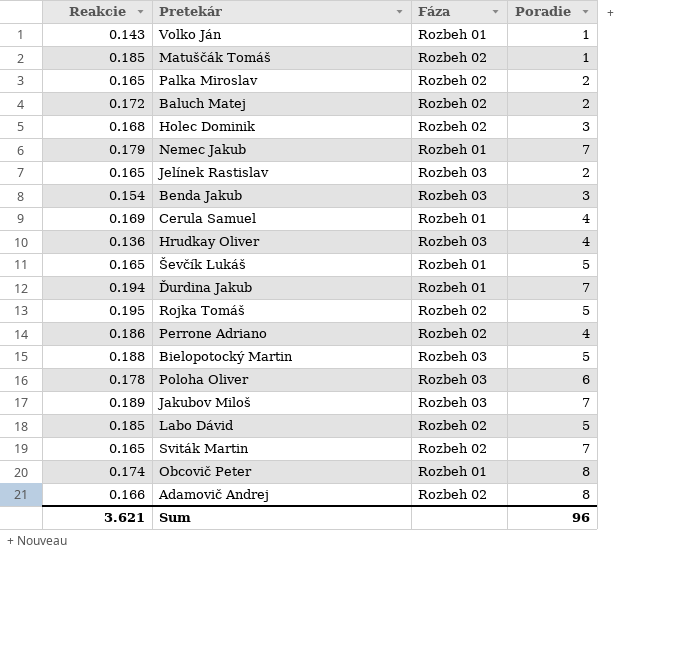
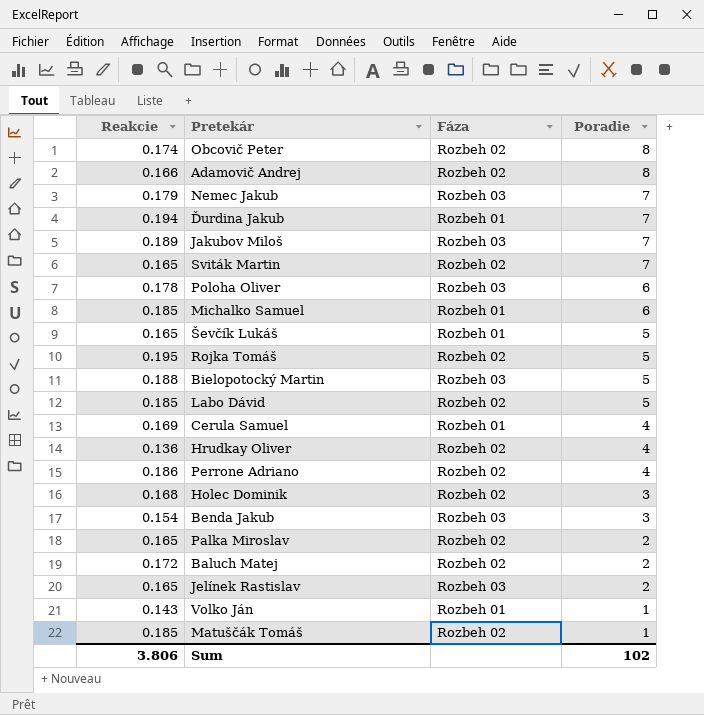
row order: none -> Poradie descending
Obcovič Peter | Fáza: Rozbeh 01 -> Rozbeh 02
Nemec Jakub | Fáza: Rozbeh 01 -> Rozbeh 03
row Michalko Samuel: none -> 0.185 | Rozbeh 01 | 6
Hrudkay Oliver | Fáza: Rozbeh 03 -> Rozbeh 02
Sum | Reakcie: 3.621 -> 3.806
Sum | Poradie: 96 -> 102

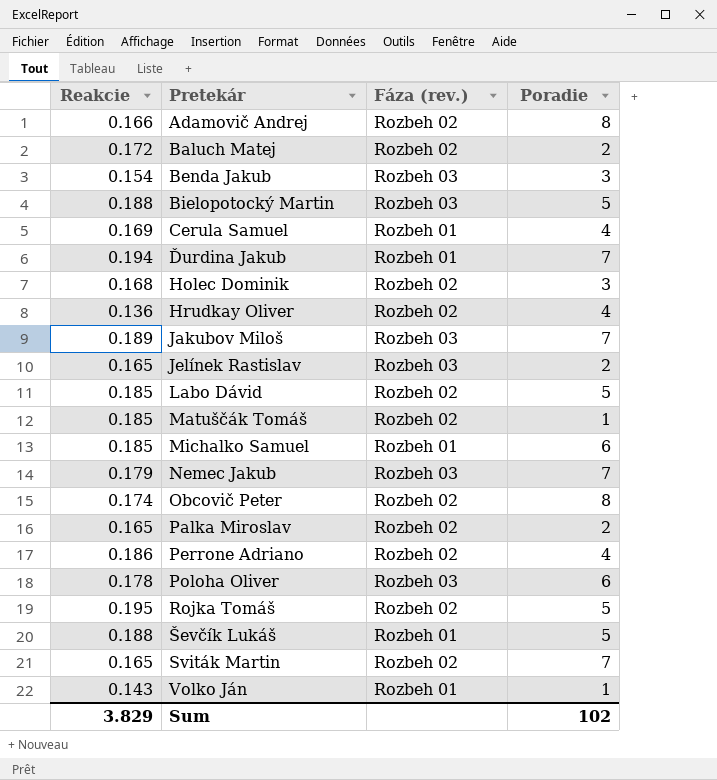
row order: Poradie descending -> Pretekár ascending
column name: Fáza -> Fáza (rev.)
Ševčík Lukáš | Reakcie: 0.165 -> 0.188
Sum | Reakcie: 3.806 -> 3.829

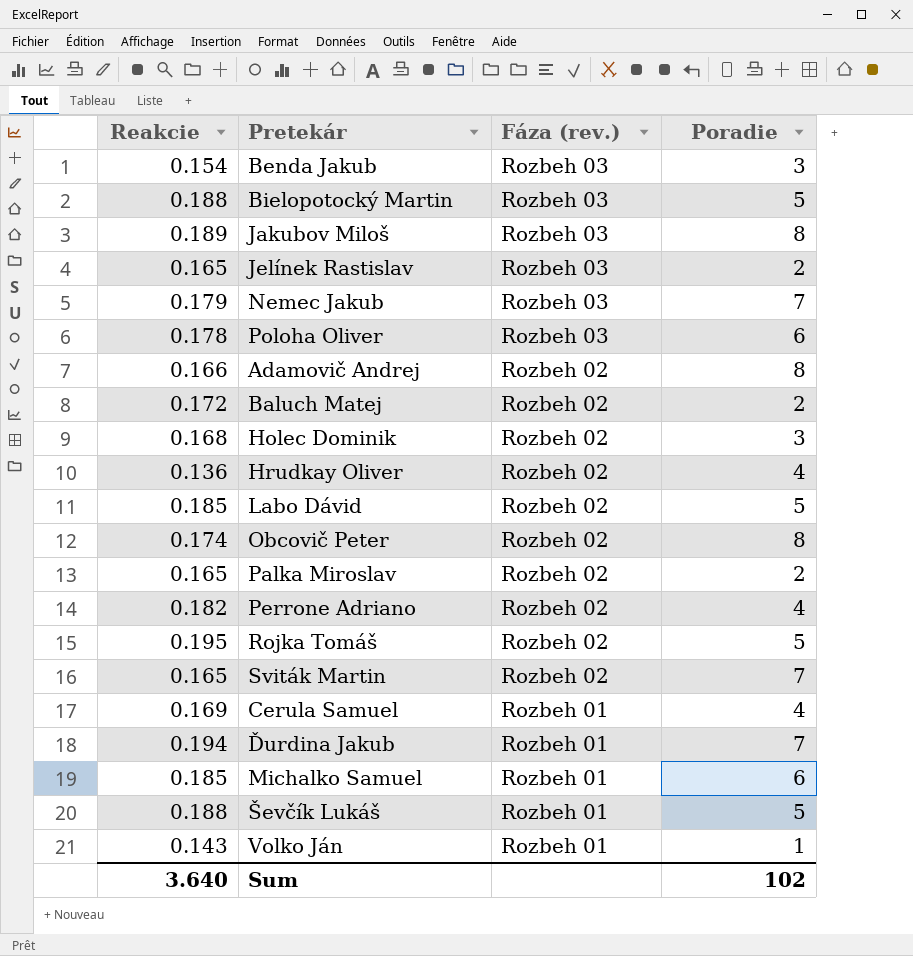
row order: Pretekár ascending -> Fáza (rev.) descending
row Matuščák Tomáš: 0.185 | Rozbeh 02 | 1 -> none
Jakubov Miloš | Poradie: 7 -> 8
Perrone Adriano | Reakcie: 0.186 -> 0.182
Sum | Reakcie: 3.829 -> 3.640

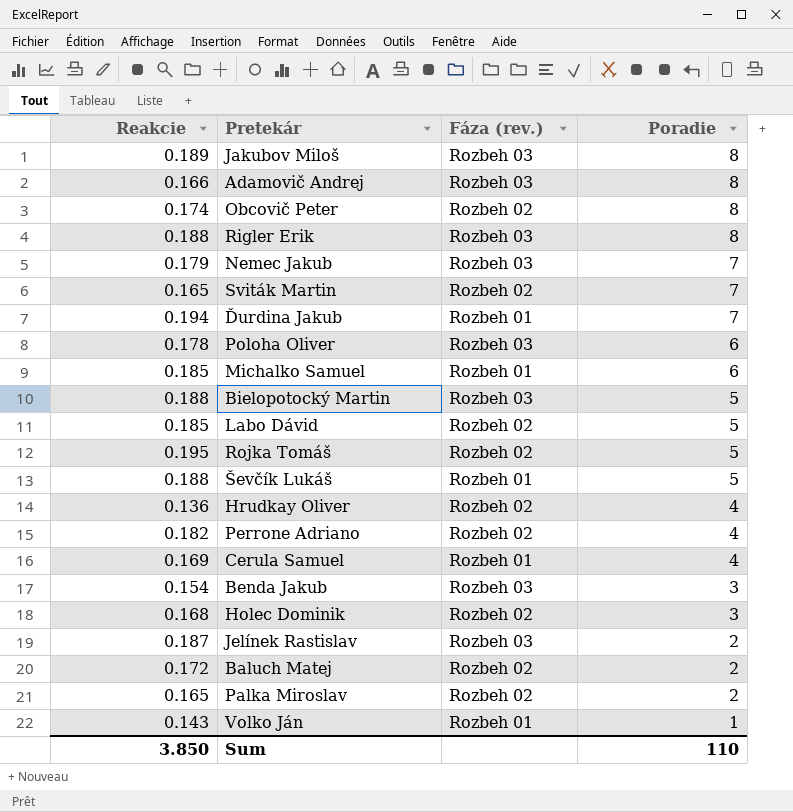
row order: Fáza (rev.) descending -> Poradie descending
Adamovič Andrej | Fáza (rev.): Rozbeh 02 -> Rozbeh 03
row Rigler Erik: none -> 0.188 | Rozbeh 03 | 8
Jelínek Rastislav | Reakcie: 0.165 -> 0.187
Sum | Reakcie: 3.640 -> 3.850
Sum | Poradie: 102 -> 110

